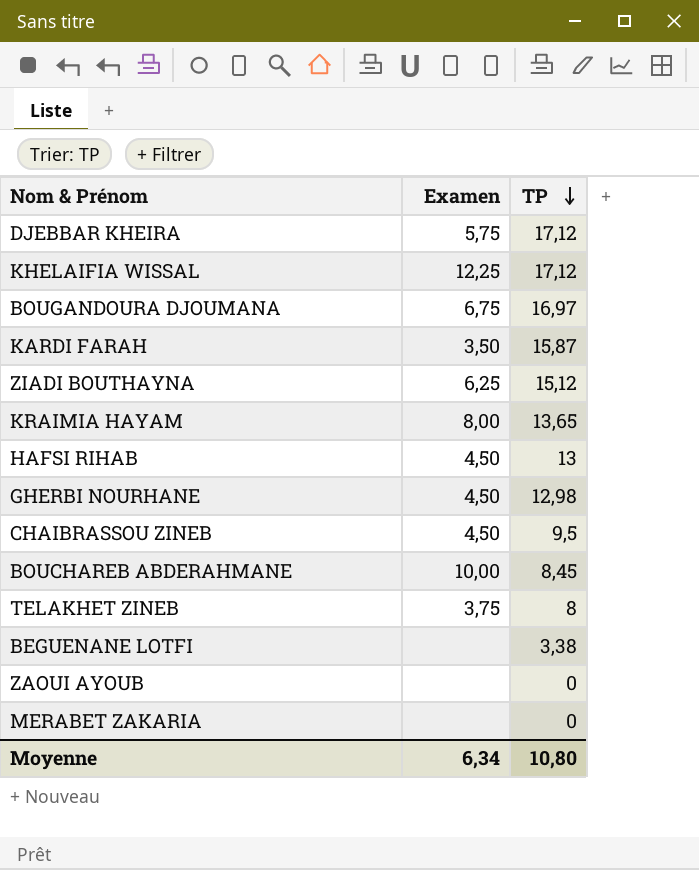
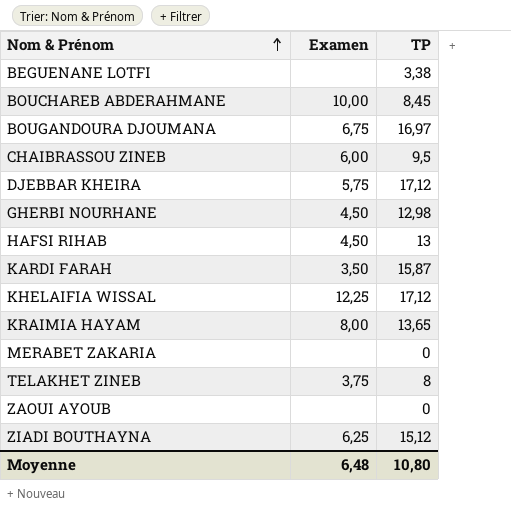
row order: TP descending -> Nom & Prénom ascending
CHAIBRASSOU ZINEB | Examen: 4,50 -> 6,00
Moyenne | Examen: 6,34 -> 6,48

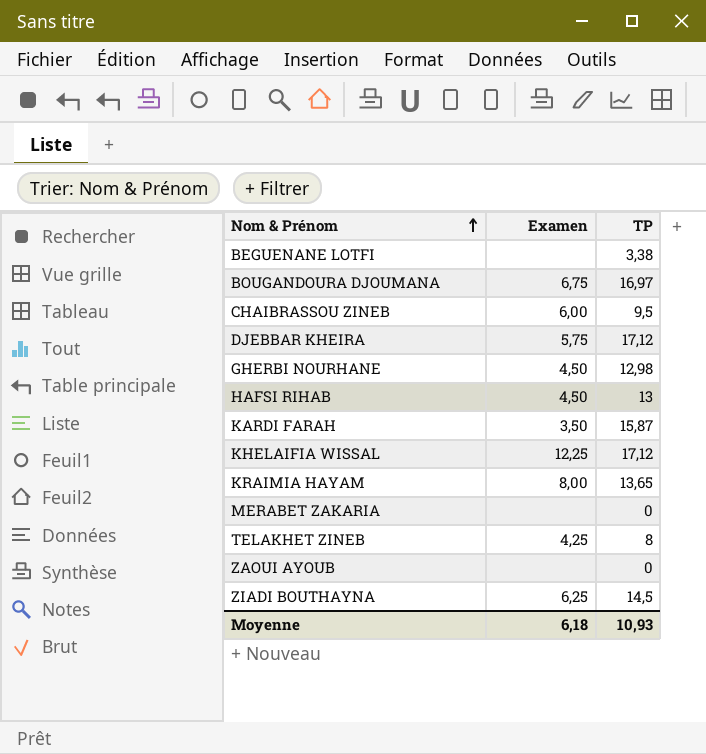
row BOUCHAREB ABDERAHMANE: 10,00 | 8,45 -> none
TELAKHET ZINEB | Examen: 3,75 -> 4,25
ZIADI BOUTHAYNA | TP: 15,12 -> 14,5
Moyenne | Examen: 6,48 -> 6,18
Moyenne | TP: 10,80 -> 10,93

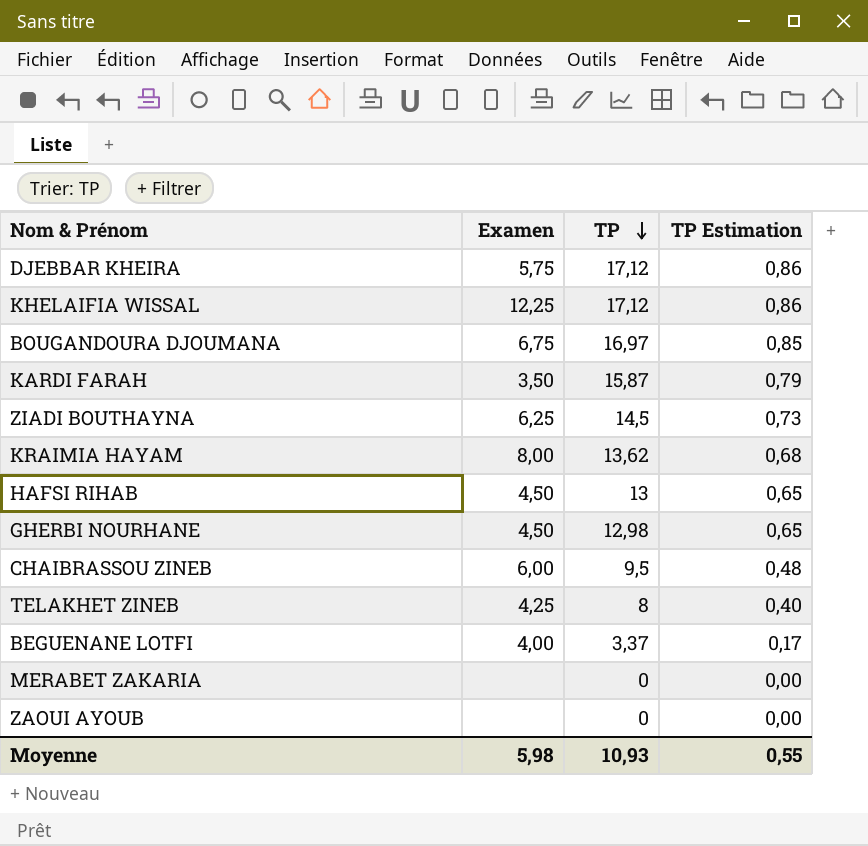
row order: Nom & Prénom ascending -> TP descending
column TP Estimation | formula: none -> [TP] * 0,05
KRAIMIA HAYAM | TP: 13,65 -> 13,62
BEGUENANE LOTFI | Examen: none -> 4,00
BEGUENANE LOTFI | TP: 3,38 -> 3,37
Moyenne | Examen: 6,18 -> 5,98

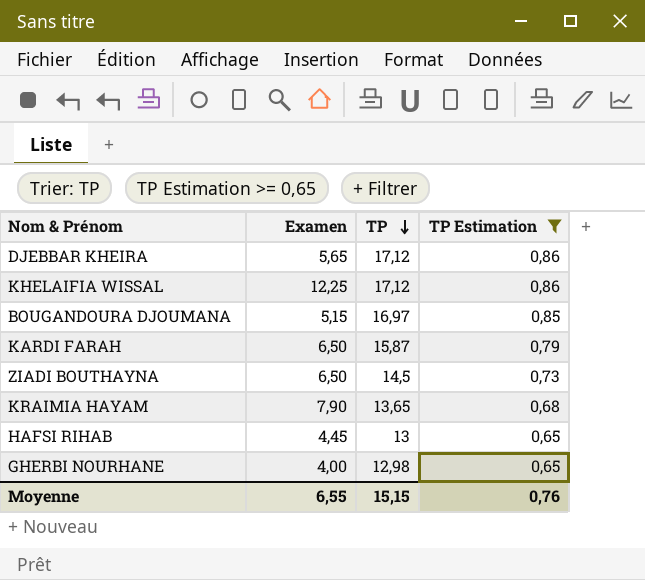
filter: none -> TP Estimation >= 0,65
DJEBBAR KHEIRA | Examen: 5,75 -> 5,65
BOUGANDOURA DJOUMANA | Examen: 6,75 -> 5,15
KARDI FARAH | Examen: 3,50 -> 6,50
ZIADI BOUTHAYNA | Examen: 6,25 -> 6,50
KRAIMIA HAYAM | Examen: 8,00 -> 7,90
KRAIMIA HAYAM | TP: 13,62 -> 13,65
HAFSI RIHAB | Examen: 4,50 -> 4,45
GHERBI NOURHANE | Examen: 4,50 -> 4,00
Moyenne | Examen: 5,98 -> 6,55
Moyenne | TP: 10,93 -> 15,15
Moyenne | TP Estimation: 0,55 -> 0,76

